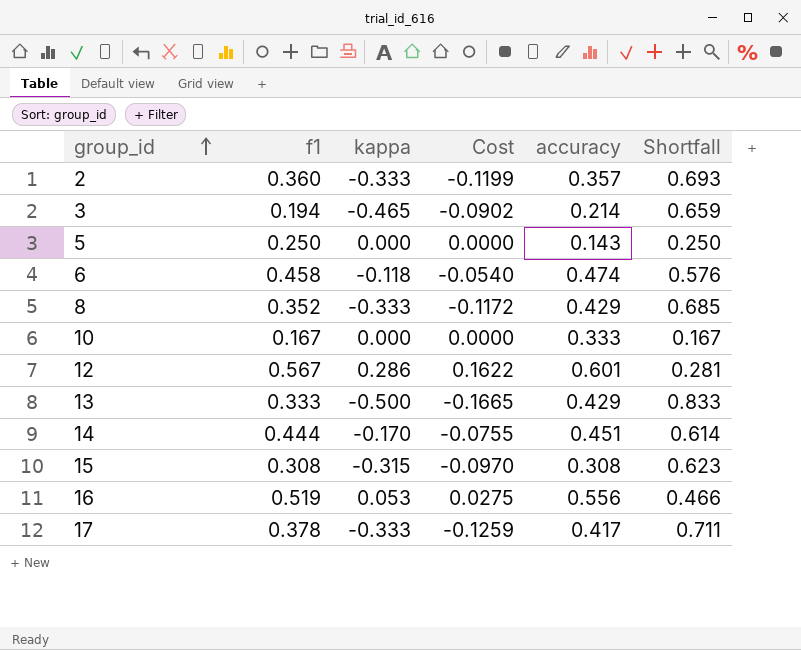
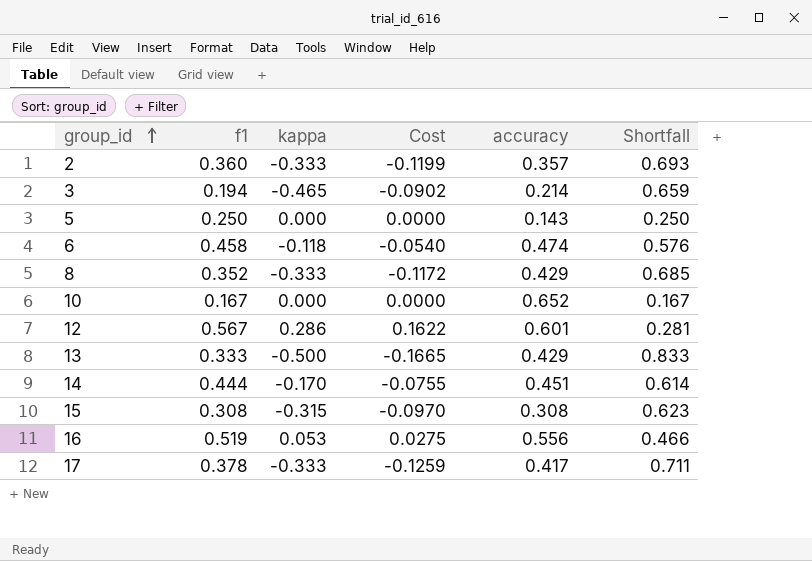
10 | accuracy: 0.333 -> 0.652

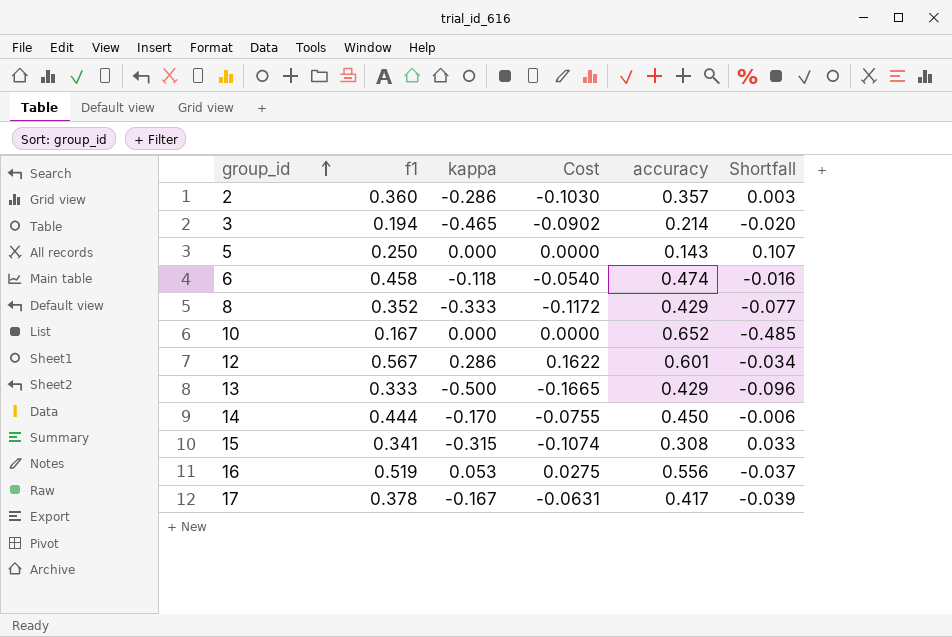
column Shortfall | formula: [f1] - [kappa] -> [f1] - [accuracy]
2 | kappa: -0.333 -> -0.286
2 | Cost: -0.1199 -> -0.1030
14 | accuracy: 0.451 -> 0.450
15 | f1: 0.308 -> 0.341
15 | Cost: -0.0970 -> -0.1074
17 | kappa: -0.333 -> -0.167
17 | Cost: -0.1259 -> -0.0631

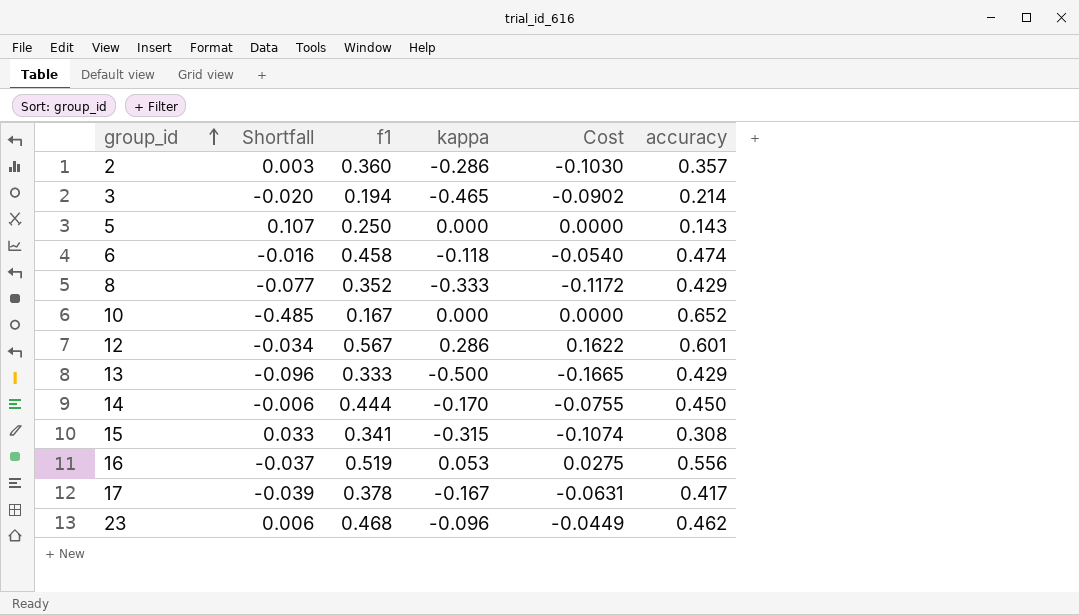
column Shortfall | position: 6 -> 2
row 23: none -> 0.006 | 0.468 | -0.096 | -0.0449 | 0.462

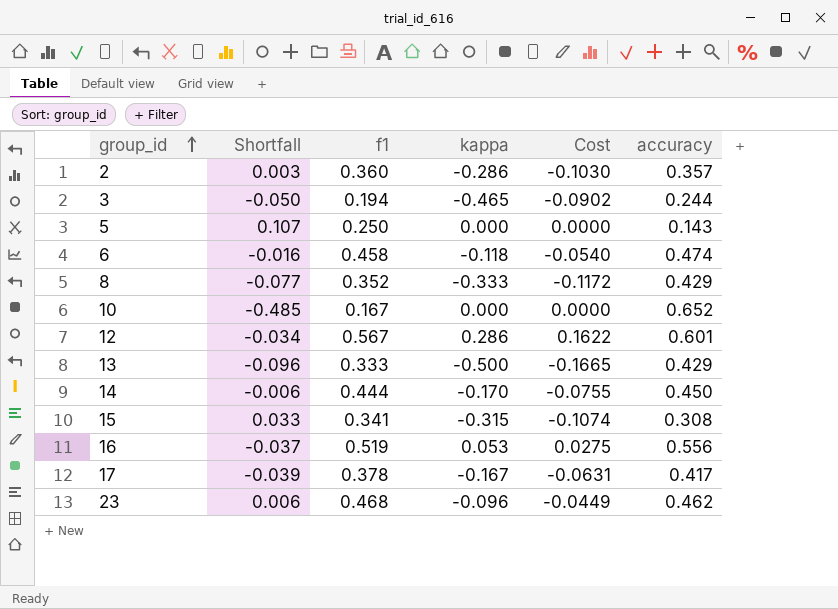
3 | Shortfall: -0.020 -> -0.050
3 | accuracy: 0.214 -> 0.244

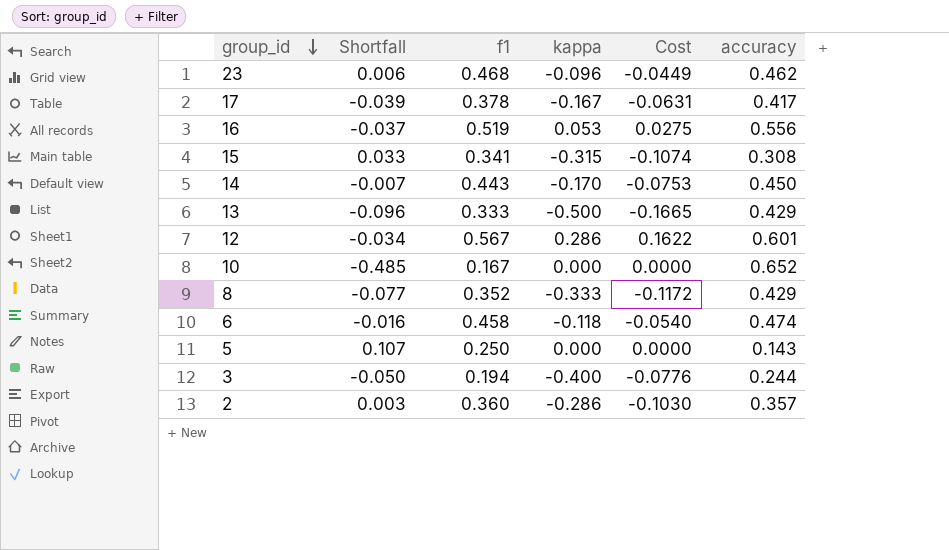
row order: group_id ascending -> group_id descending
14 | Shortfall: -0.006 -> -0.007
14 | f1: 0.444 -> 0.443
14 | Cost: -0.0755 -> -0.0753
3 | kappa: -0.465 -> -0.400
3 | Cost: -0.0902 -> -0.0776

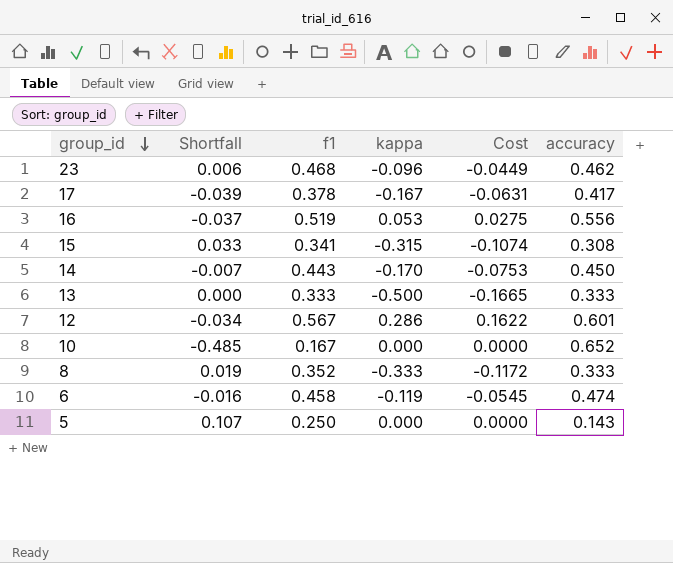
row 3: -0.050 | 0.194 | -0.400 | -0.0776 | 0.244 -> none
row 2: 0.003 | 0.360 | -0.286 | -0.1030 | 0.357 -> none
13 | Shortfall: -0.096 -> 0.000
13 | accuracy: 0.429 -> 0.333
8 | Shortfall: -0.077 -> 0.019
8 | accuracy: 0.429 -> 0.333
6 | kappa: -0.118 -> -0.119
6 | Cost: -0.0540 -> -0.0545

